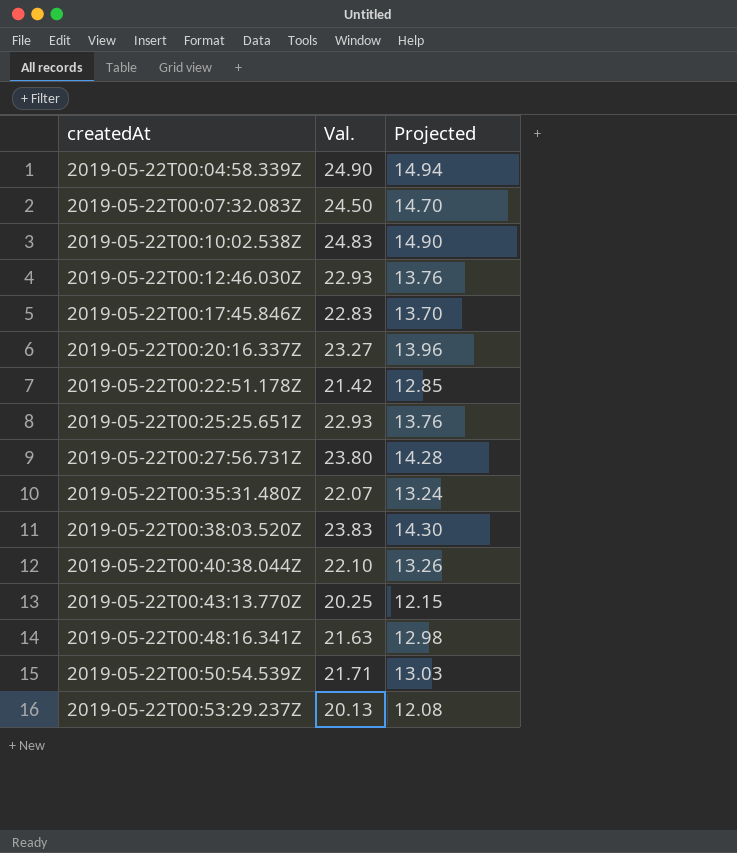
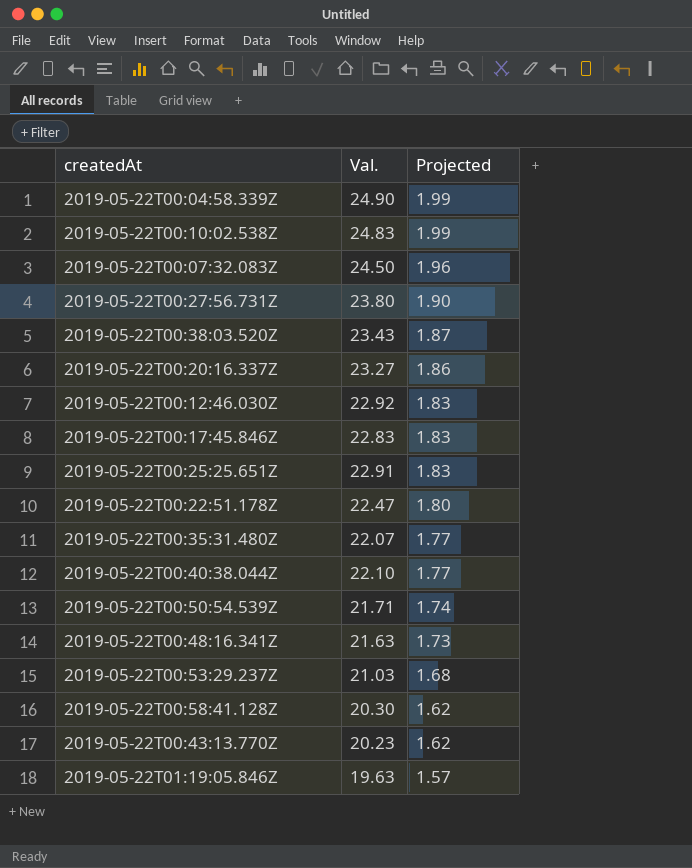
row order: createdAt ascending -> Projected descending
column Projected | formula: [Val.] * 0.6 -> [Val.] * 0.08
2019-05-22T00:38:03.520Z | Val.: 23.83 -> 23.43
2019-05-22T00:12:46.030Z | Val.: 22.93 -> 22.92
2019-05-22T00:25:25.651Z | Val.: 22.93 -> 22.91
2019-05-22T00:22:51.178Z | Val.: 21.42 -> 22.47
2019-05-22T00:53:29.237Z | Val.: 20.13 -> 21.03
row 2019-05-22T00:58:41.128Z: none -> 20.30 | 1.62
2019-05-22T00:43:13.770Z | Val.: 20.25 -> 20.23
row 2019-05-22T01:19:05.846Z: none -> 19.63 | 1.57

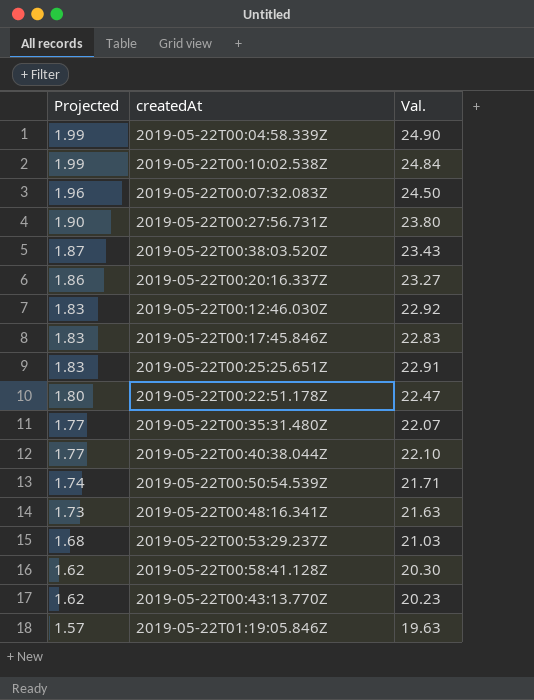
column Projected | position: 3 -> 1
2019-05-22T00:10:02.538Z | Val.: 24.83 -> 24.84

